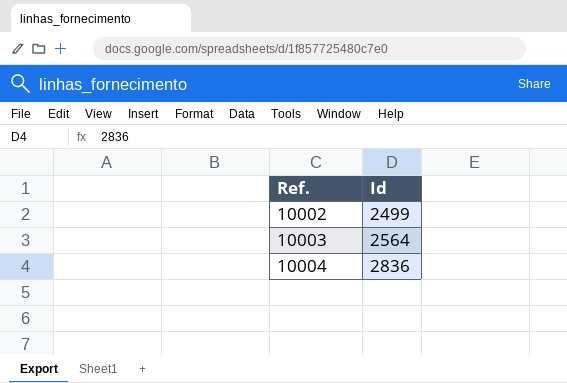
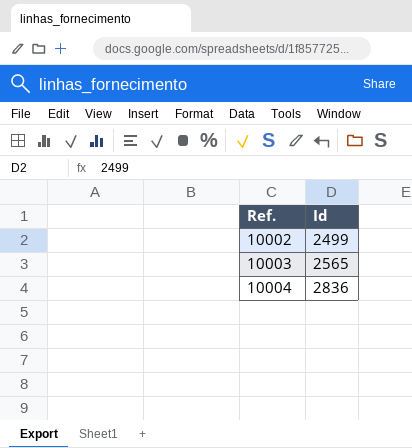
10003 | Id: 2564 -> 2565

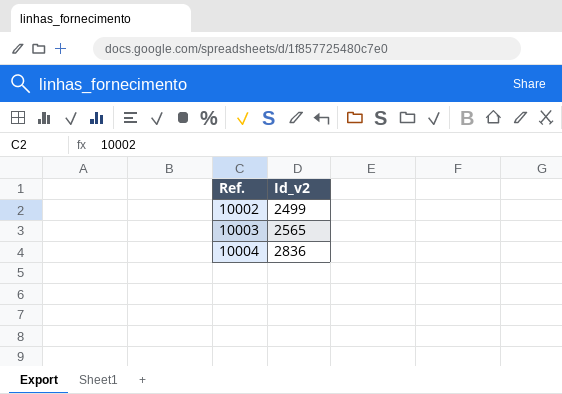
column name: Id -> Id_v2

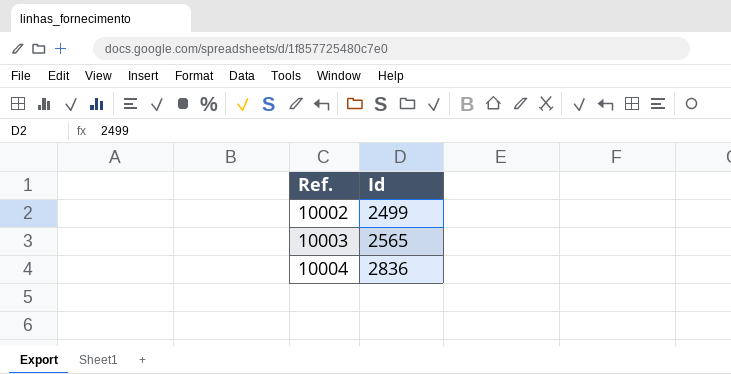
column name: Id_v2 -> Id

